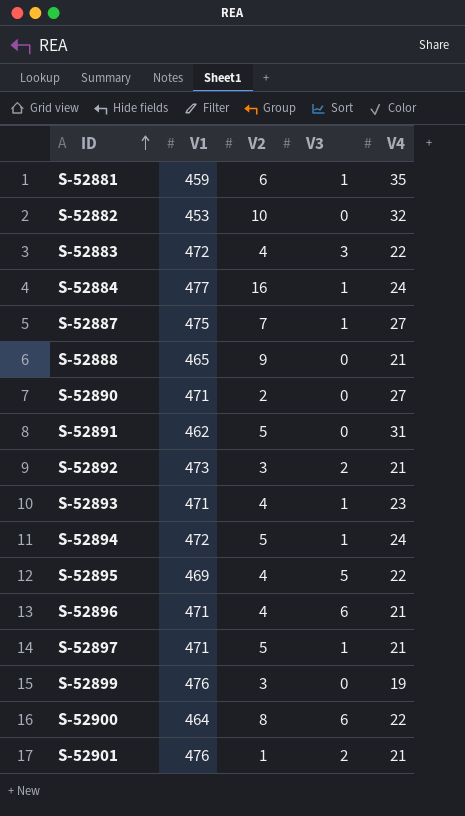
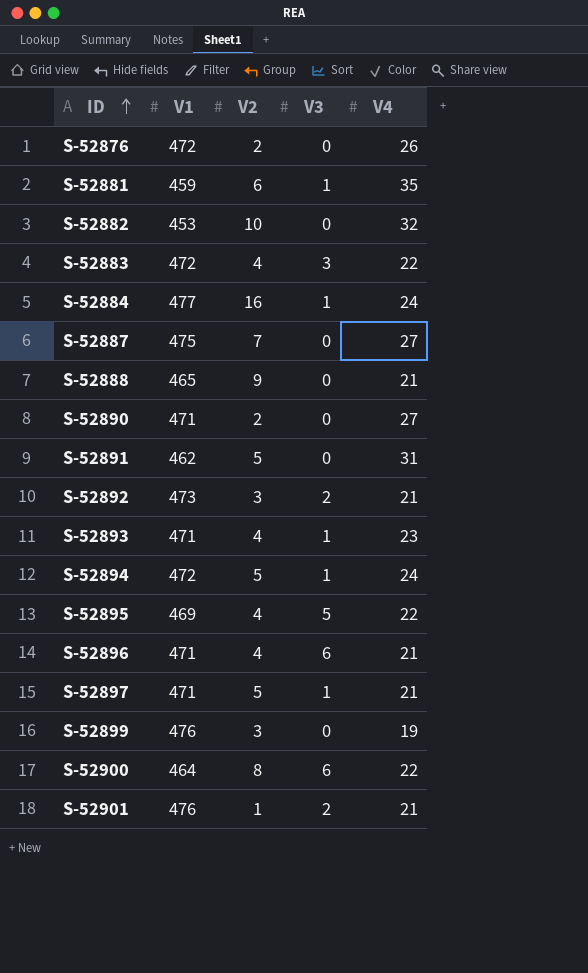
row S-52876: none -> 472 | 2 | 0 | 26
S-52887 | V3: 1 -> 0

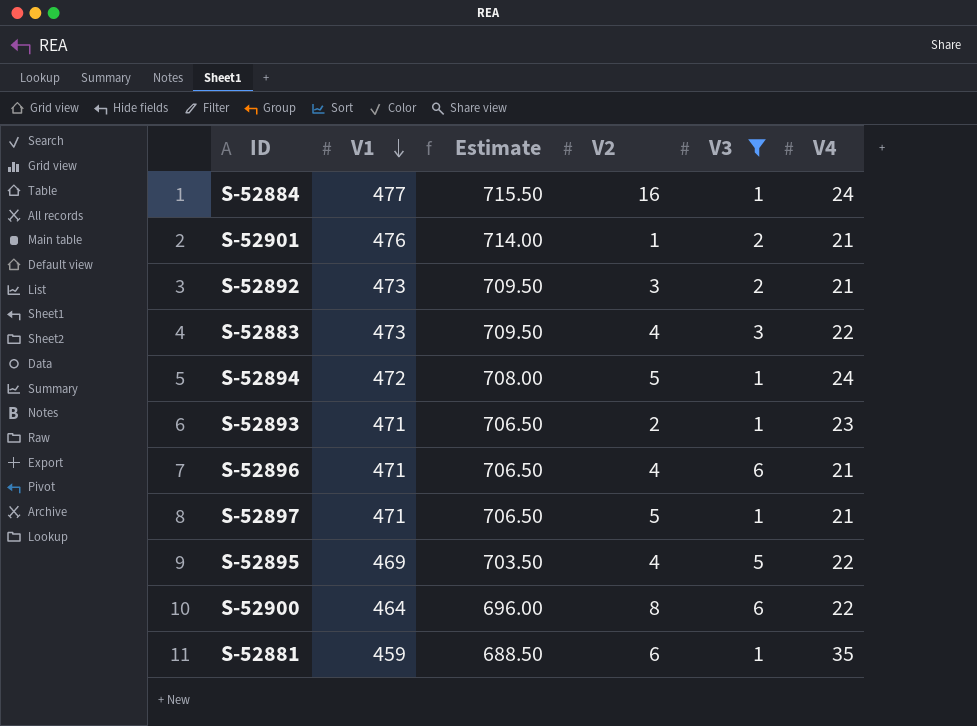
filter: none -> V3 != 0
row order: ID ascending -> V1 descending
column Estimate | formula: none -> [V1] * 1.5
S-52883 | V1: 472 -> 473
S-52893 | V2: 4 -> 2

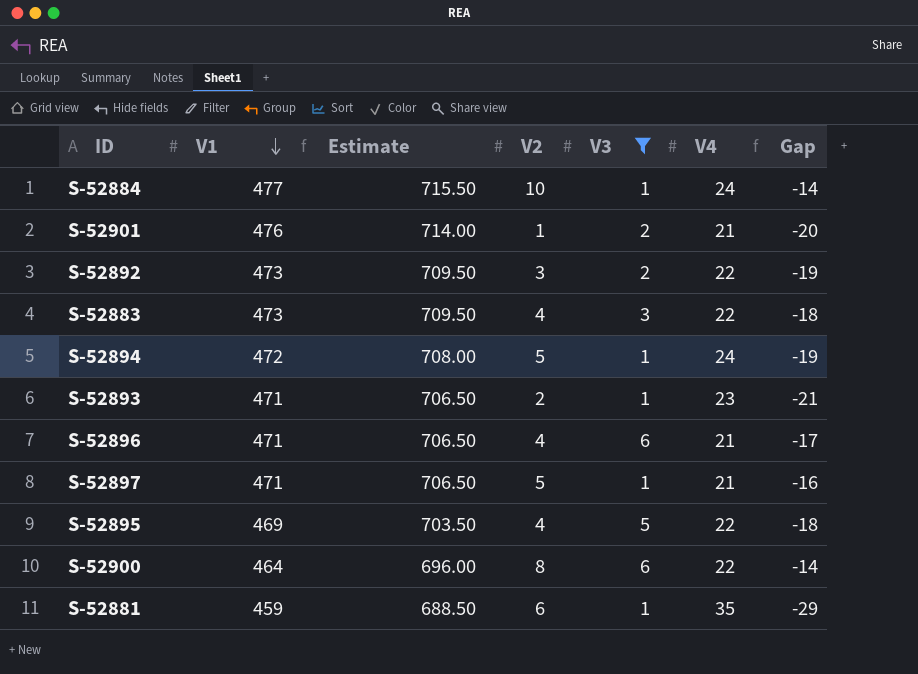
column Gap | formula: none -> [V2] - [V4]
S-52884 | V2: 16 -> 10
S-52892 | V4: 21 -> 22

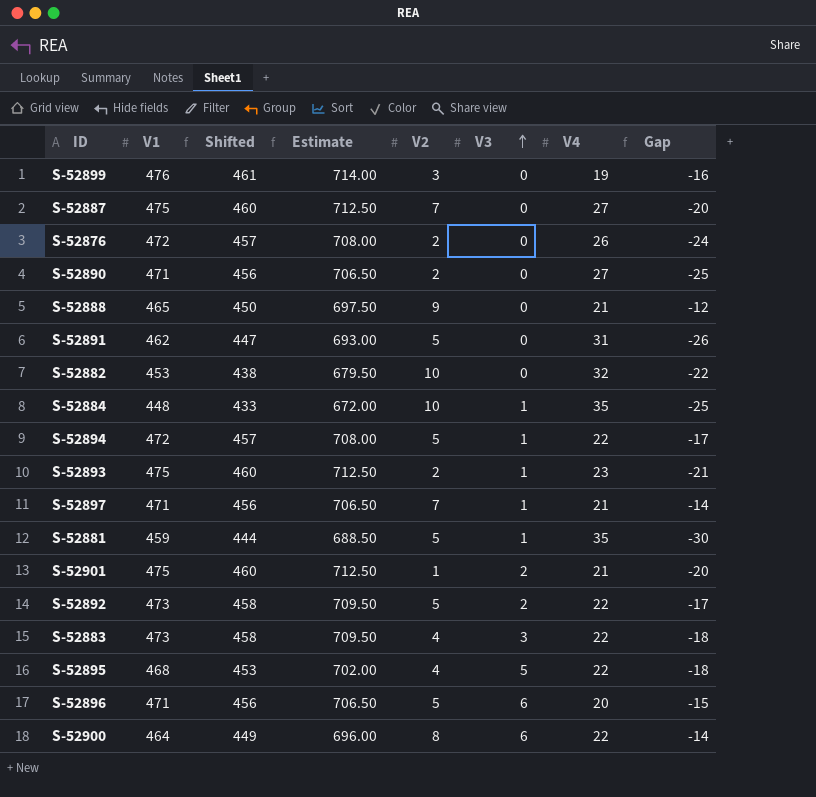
filter: V3 != 0 -> none
row order: V1 descending -> V3 ascending
column Shifted | formula: none -> [V1] - 15
S-52884 | V1: 477 -> 448
S-52884 | Estimate: 715.50 -> 672.00
S-52884 | V4: 24 -> 35
S-52884 | Gap: -14 -> -25
S-52894 | V4: 24 -> 22
S-52894 | Gap: -19 -> -17
S-52893 | V1: 471 -> 475
S-52893 | Estimate: 706.50 -> 712.50
S-52897 | V2: 5 -> 7
S-52897 | Gap: -16 -> -14
S-52881 | V2: 6 -> 5
S-52881 | Gap: -29 -> -30
S-52901 | V1: 476 -> 475
S-52901 | Estimate: 714.00 -> 712.50
S-52892 | V2: 3 -> 5
S-52892 | Gap: -19 -> -17
S-52895 | V1: 469 -> 468
S-52895 | Estimate: 703.50 -> 702.00
S-52896 | V2: 4 -> 5
S-52896 | V4: 21 -> 20
S-52896 | Gap: -17 -> -15

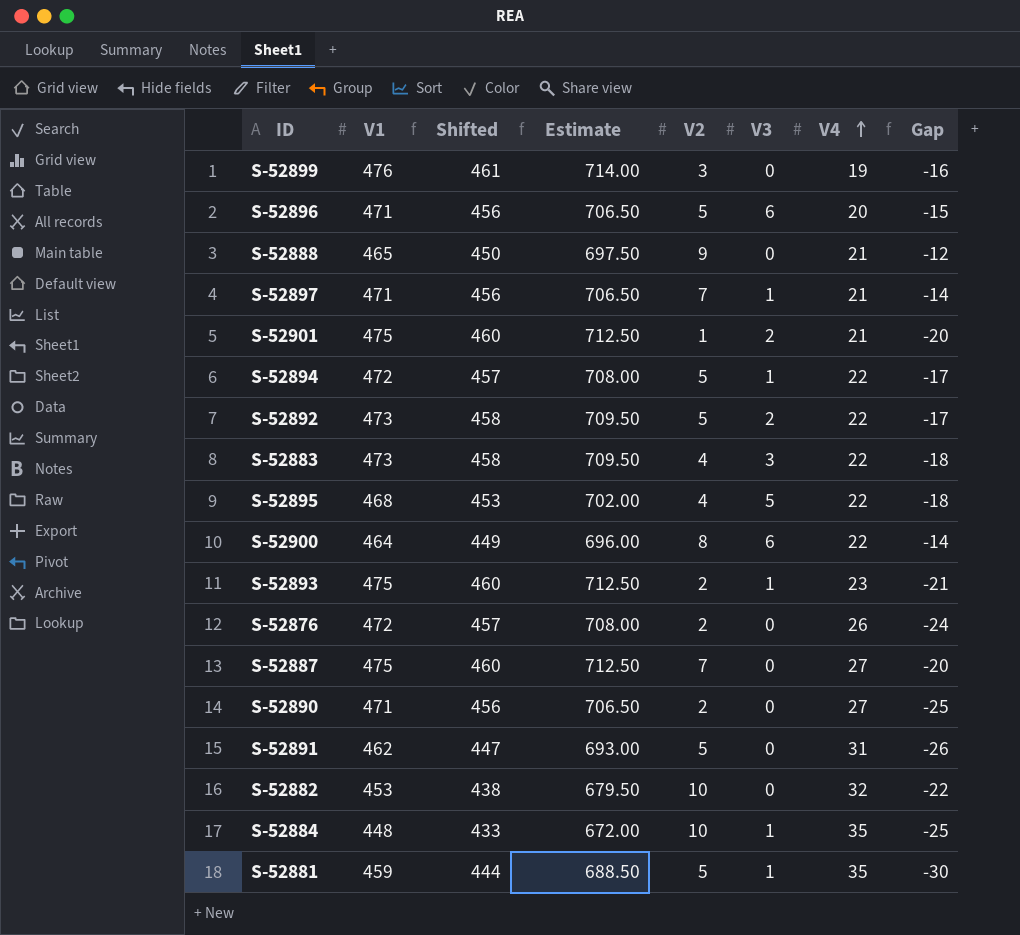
row order: V3 ascending -> V4 ascending

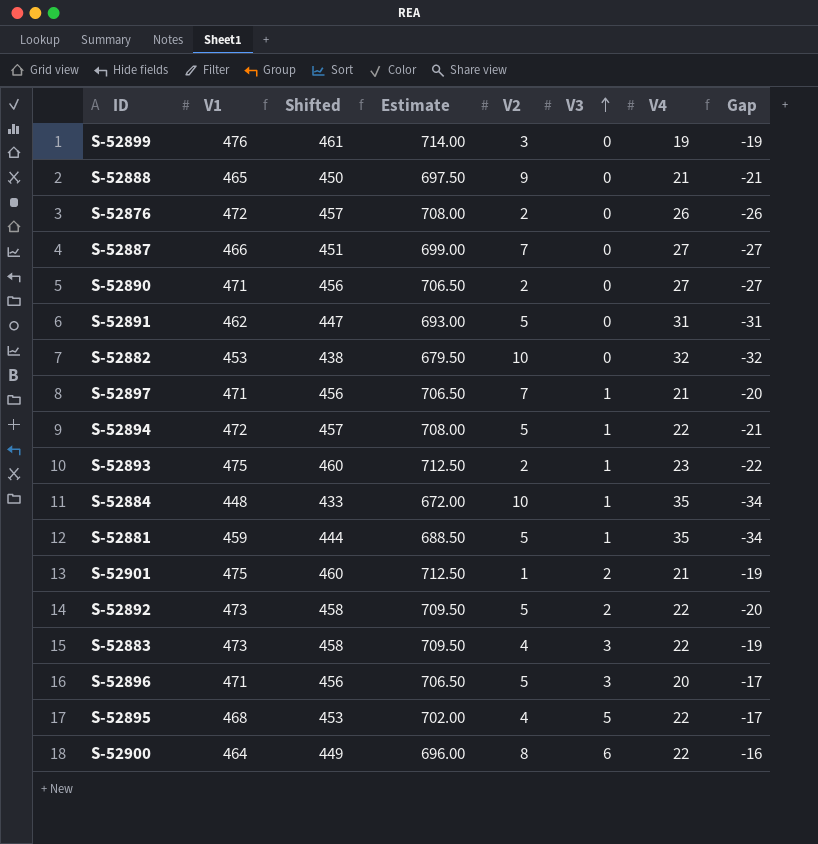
row order: V4 ascending -> V3 ascending
column Gap | formula: [V2] - [V4] -> [V3] - [V4]
S-52887 | V1: 475 -> 466
S-52887 | Shifted: 460 -> 451
S-52887 | Estimate: 712.50 -> 699.00
S-52896 | V3: 6 -> 3

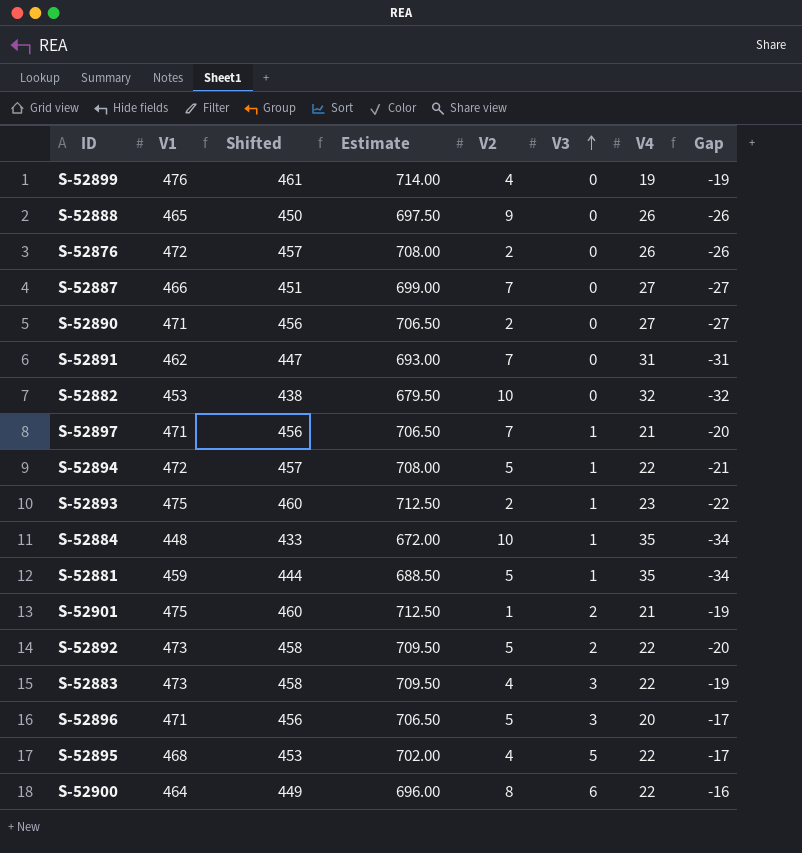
S-52899 | V2: 3 -> 4
S-52888 | V4: 21 -> 26
S-52888 | Gap: -21 -> -26
S-52891 | V2: 5 -> 7

